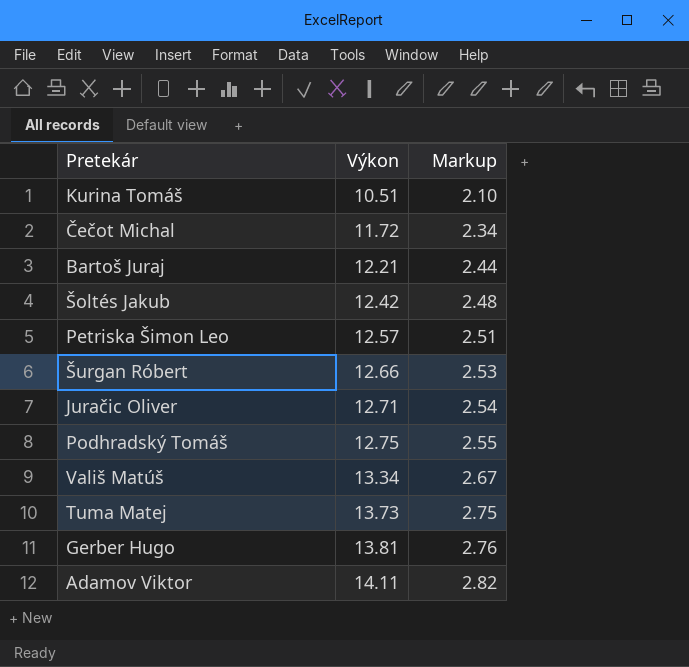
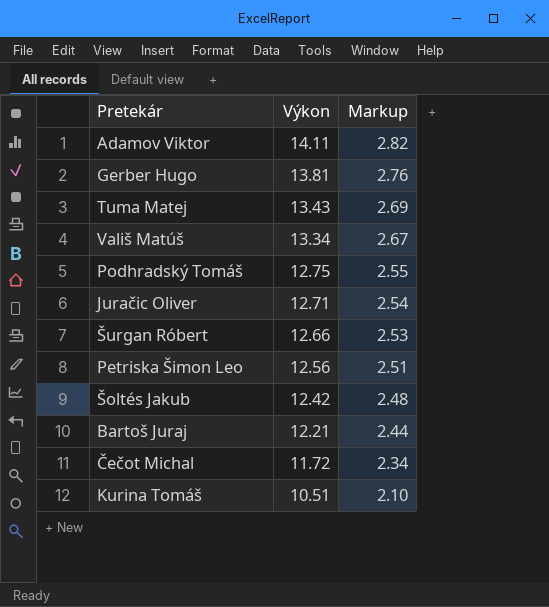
row order: Výkon ascending -> Výkon descending
Tuma Matej | Výkon: 13.73 -> 13.43
Tuma Matej | Markup: 2.75 -> 2.69
Petriska Šimon Leo | Výkon: 12.57 -> 12.56

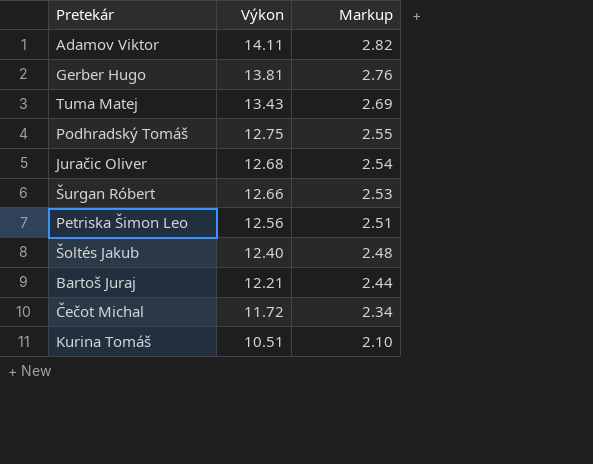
row Vališ Matúš: 13.34 | 2.67 -> none
Juračic Oliver | Výkon: 12.71 -> 12.68
Šoltés Jakub | Výkon: 12.42 -> 12.40

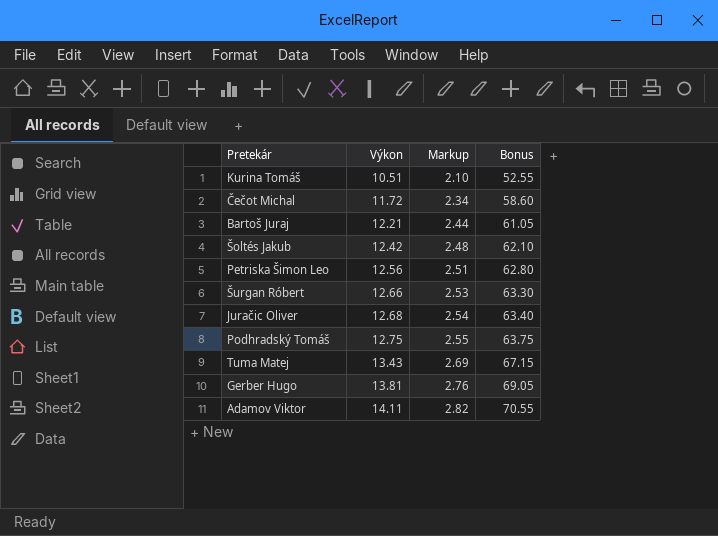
row order: Výkon descending -> Výkon ascending
column Bonus | formula: none -> [Výkon] * 5
Šoltés Jakub | Výkon: 12.40 -> 12.42

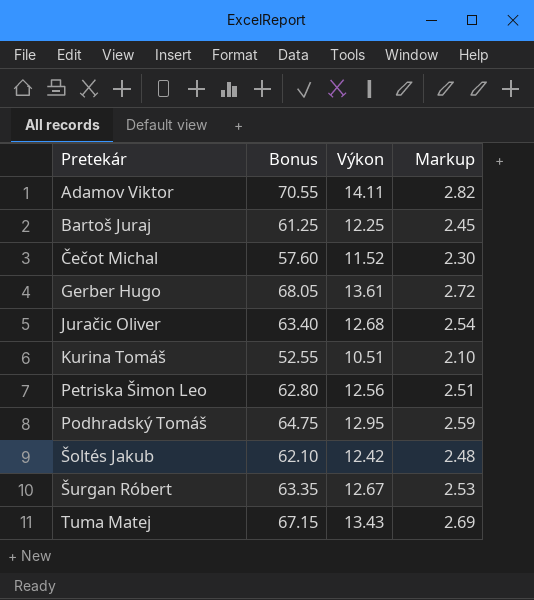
row order: Výkon ascending -> Pretekár ascending
column Bonus | position: 4 -> 2
Bartoš Juraj | Bonus: 61.05 -> 61.25
Bartoš Juraj | Výkon: 12.21 -> 12.25
Bartoš Juraj | Markup: 2.44 -> 2.45
Čečot Michal | Bonus: 58.60 -> 57.60
Čečot Michal | Výkon: 11.72 -> 11.52
Čečot Michal | Markup: 2.34 -> 2.30
Gerber Hugo | Bonus: 69.05 -> 68.05
Gerber Hugo | Výkon: 13.81 -> 13.61
Gerber Hugo | Markup: 2.76 -> 2.72
Podhradský Tomáš | Bonus: 63.75 -> 64.75
Podhradský Tomáš | Výkon: 12.75 -> 12.95
Podhradský Tomáš | Markup: 2.55 -> 2.59
Šurgan Róbert | Bonus: 63.30 -> 63.35
Šurgan Róbert | Výkon: 12.66 -> 12.67

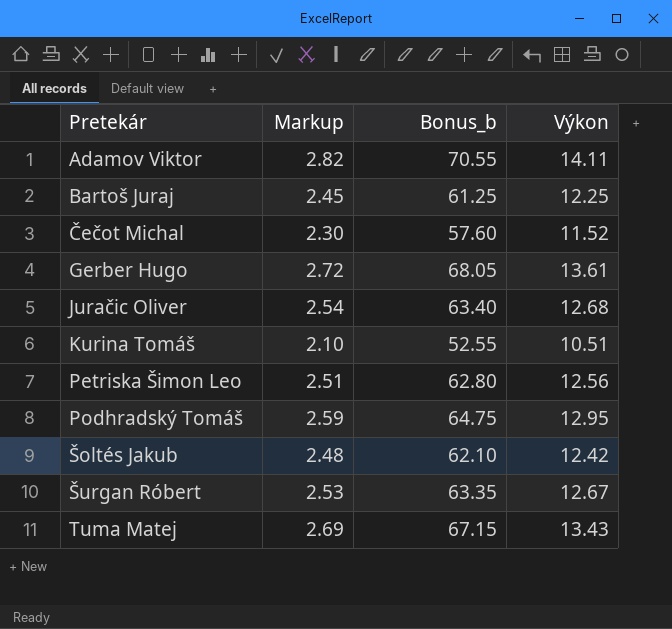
column Markup | position: 4 -> 2
column name: Bonus -> Bonus_b

